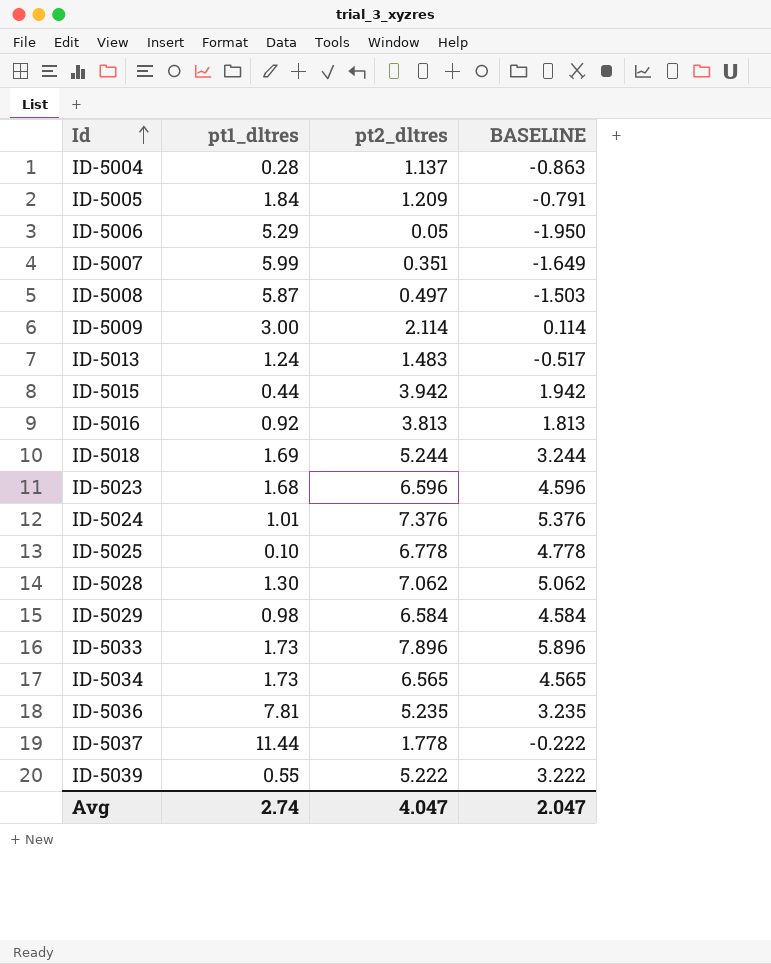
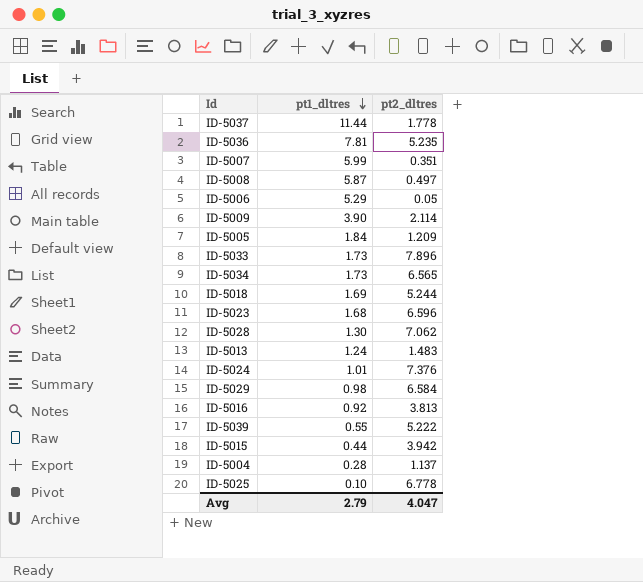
row order: Id ascending -> pt1_dltres descending
column BASELINE | formula: [pt2_dltres] - 2 -> none
ID-5009 | pt1_dltres: 3.00 -> 3.90
Avg | pt1_dltres: 2.74 -> 2.79

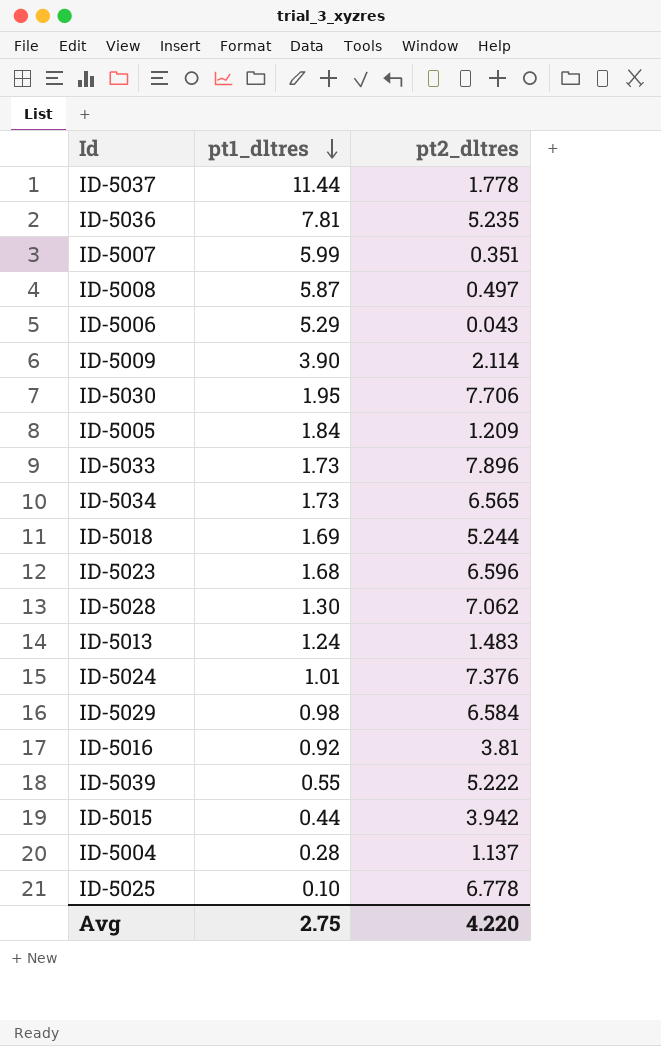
ID-5006 | pt2_dltres: 0.05 -> 0.043
row ID-5030: none -> 1.95 | 7.706
ID-5016 | pt2_dltres: 3.813 -> 3.81
Avg | pt1_dltres: 2.79 -> 2.75
Avg | pt2_dltres: 4.047 -> 4.220

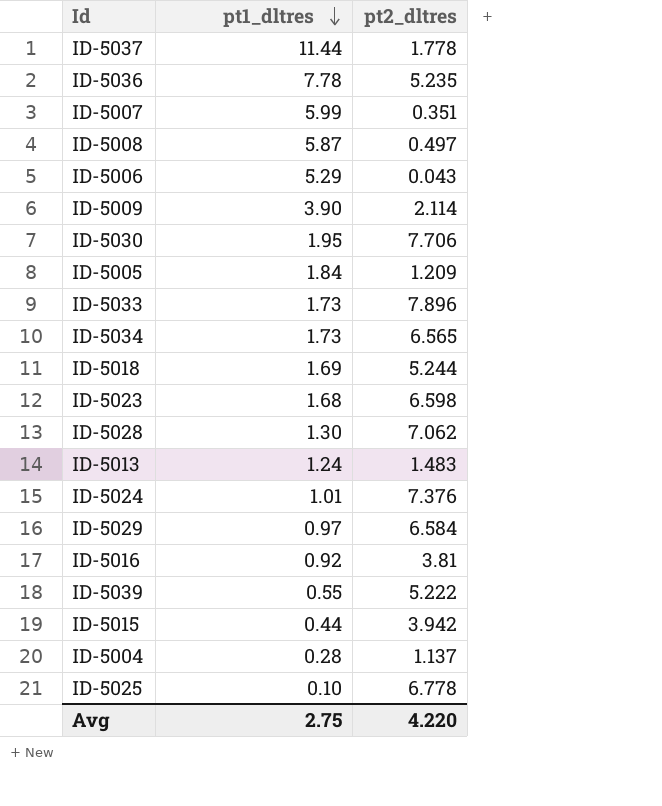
ID-5036 | pt1_dltres: 7.81 -> 7.78
ID-5023 | pt2_dltres: 6.596 -> 6.598
ID-5029 | pt1_dltres: 0.98 -> 0.97

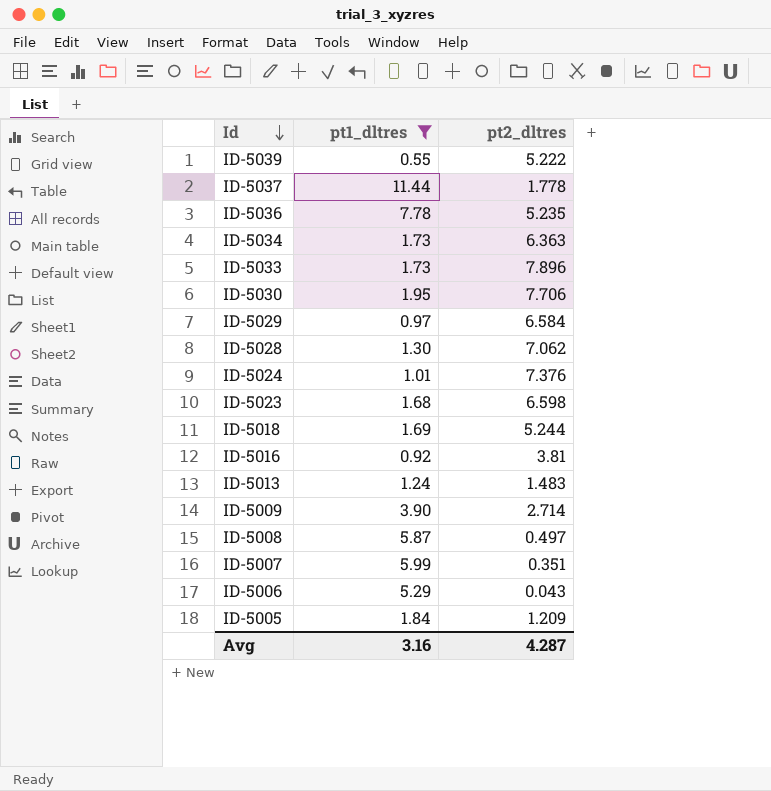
filter: none -> pt1_dltres >= 0.55
row order: pt1_dltres descending -> Id descending
ID-5034 | pt2_dltres: 6.565 -> 6.363
ID-5009 | pt2_dltres: 2.114 -> 2.714
Avg | pt1_dltres: 2.75 -> 3.16
Avg | pt2_dltres: 4.220 -> 4.287

